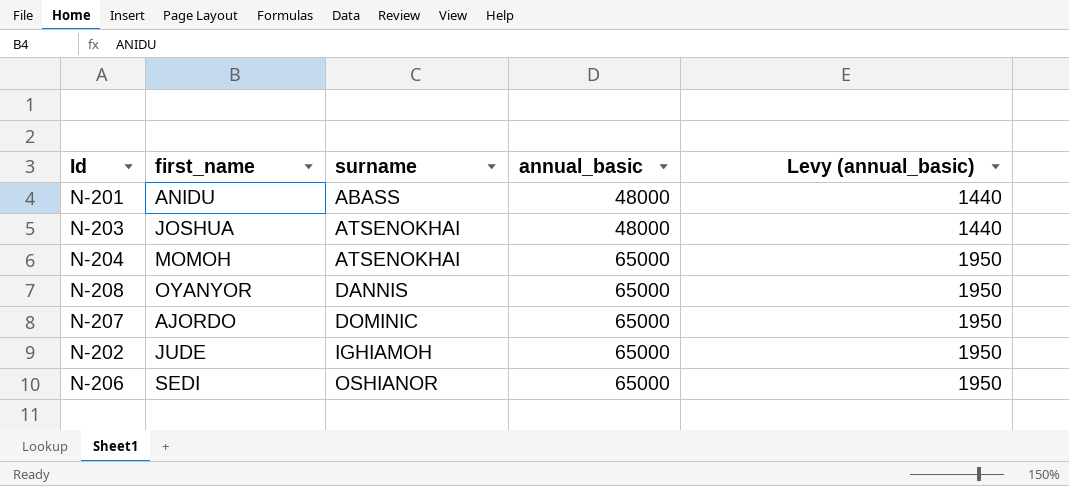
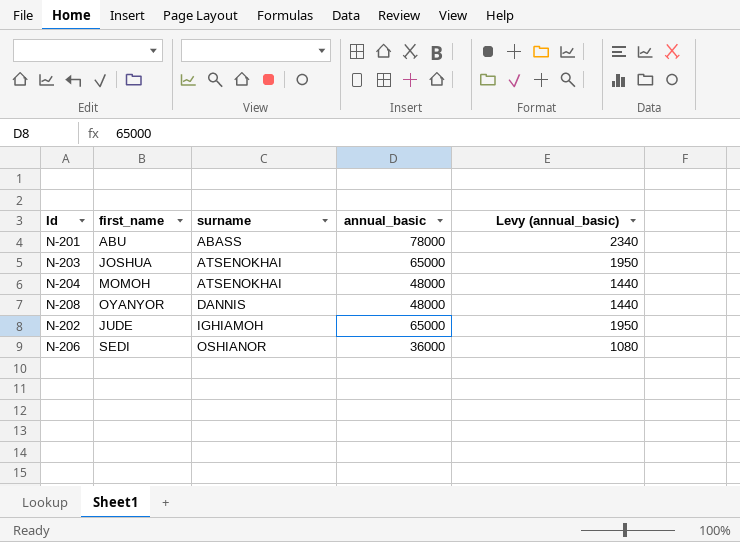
row N-207: AJORDO | DOMINIC | 65000 | 1950 -> none
N-201 | first_name: ANIDU -> ABU
N-201 | annual_basic: 48000 -> 78000
N-201 | Levy (annual_basic): 1440 -> 2340
N-203 | annual_basic: 48000 -> 65000
N-203 | Levy (annual_basic): 1440 -> 1950
N-204 | annual_basic: 65000 -> 48000
N-204 | Levy (annual_basic): 1950 -> 1440
N-208 | annual_basic: 65000 -> 48000
N-208 | Levy (annual_basic): 1950 -> 1440
N-206 | annual_basic: 65000 -> 36000
N-206 | Levy (annual_basic): 1950 -> 1080

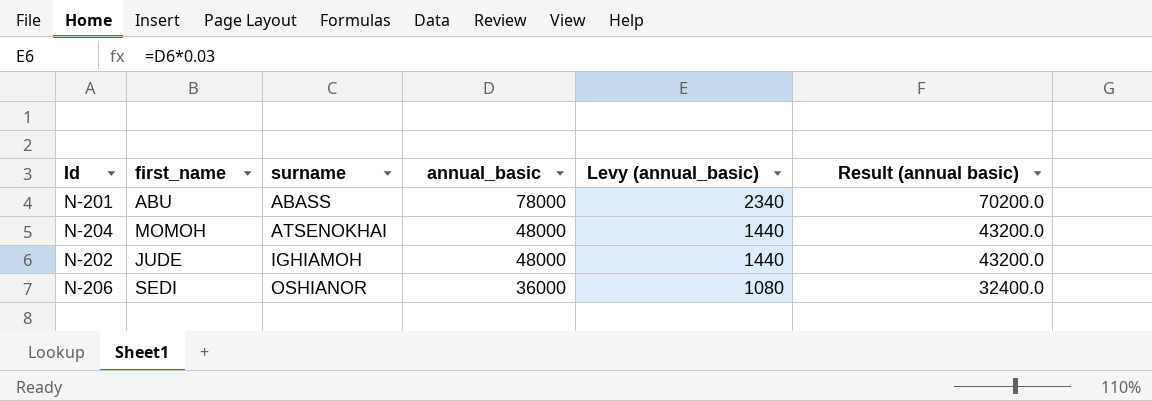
column Result (annual basic) | formula: none -> [annual_basic] * 0.9
row N-203: JOSHUA | ATSENOKHAI | 65000 | 1950 -> none
row N-208: OYANYOR | DANNIS | 48000 | 1440 -> none
N-202 | annual_basic: 65000 -> 48000
N-202 | Levy (annual_basic): 1950 -> 1440

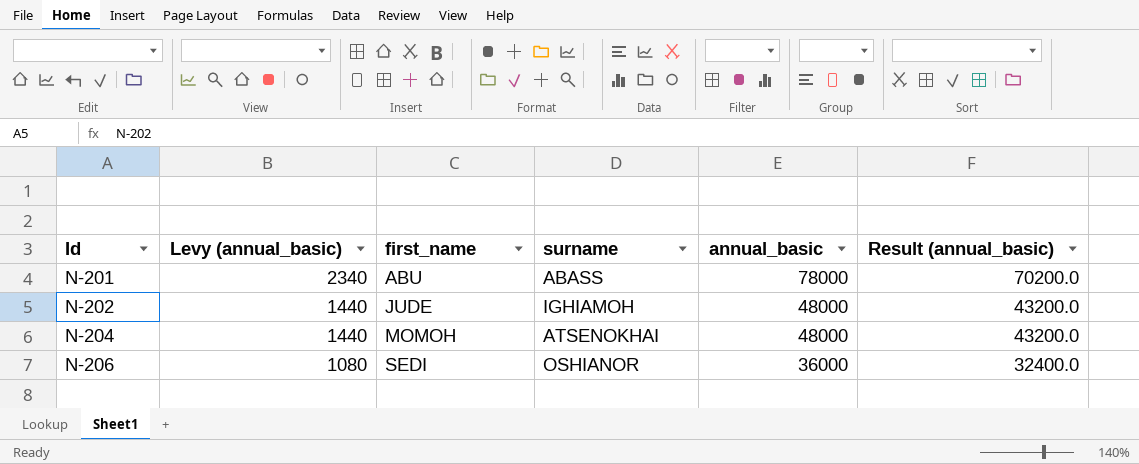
row order: surname ascending -> Id ascending
column Levy (annual_basic) | position: 5 -> 2
column name: Result (annual basic) -> Result (annual_basic)

